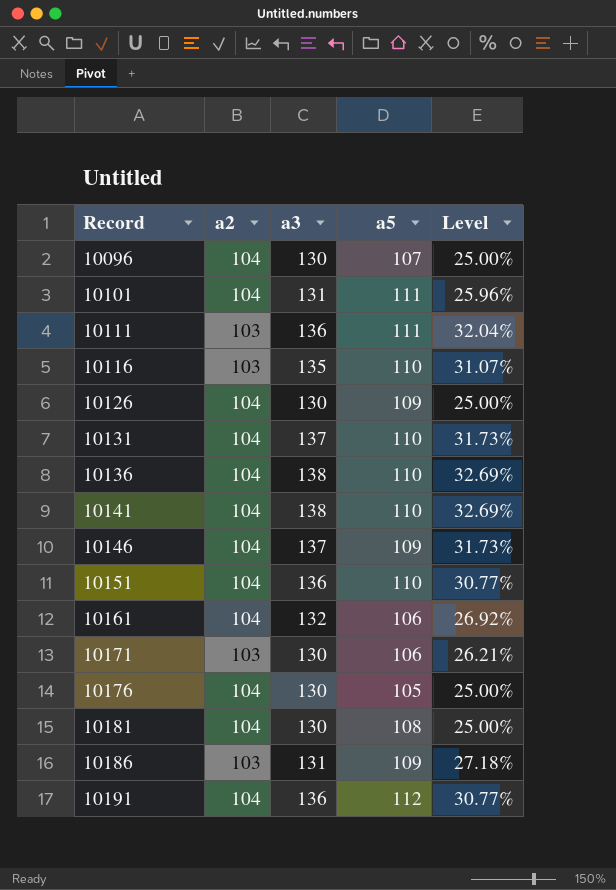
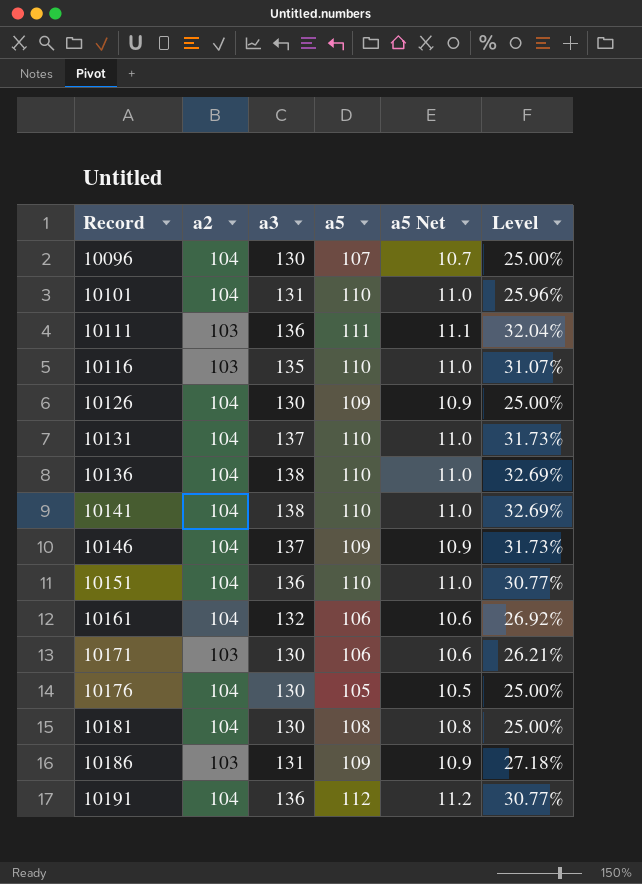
column a5 Net | formula: none -> [a5] * 0.1
10101 | a5: 111 -> 110

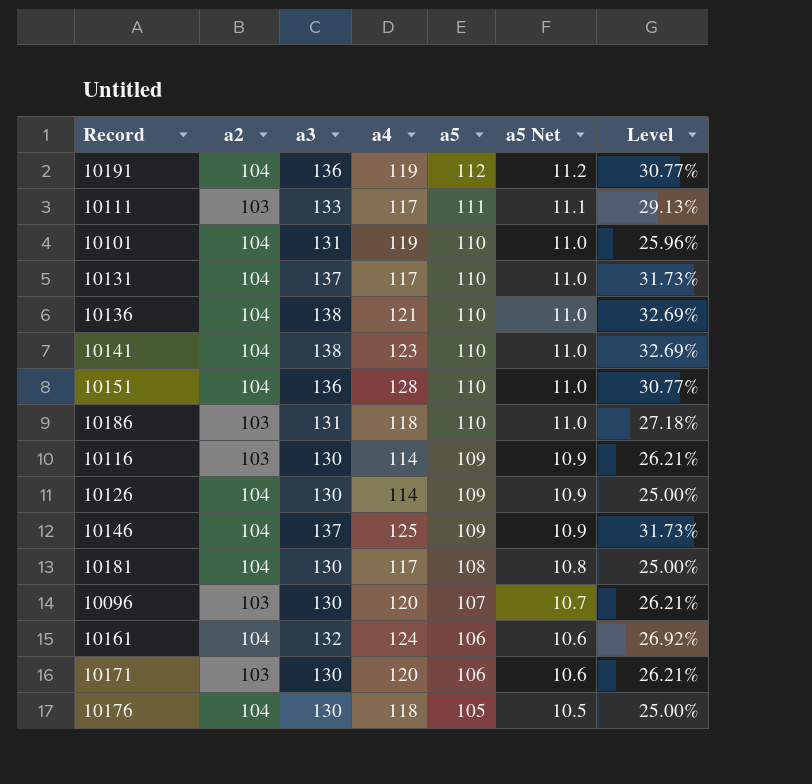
row order: Record ascending -> a5 descending
column a4 | position: none -> 4
10111 | a3: 136 -> 133
10111 | Level: 32.04% -> 29.13%
10186 | a5: 109 -> 110
10186 | a5 Net: 10.9 -> 11.0
10116 | a3: 135 -> 130
10116 | a5: 110 -> 109
10116 | a5 Net: 11.0 -> 10.9
10116 | Level: 31.07% -> 26.21%
10096 | a2: 104 -> 103
10096 | Level: 25.00% -> 26.21%

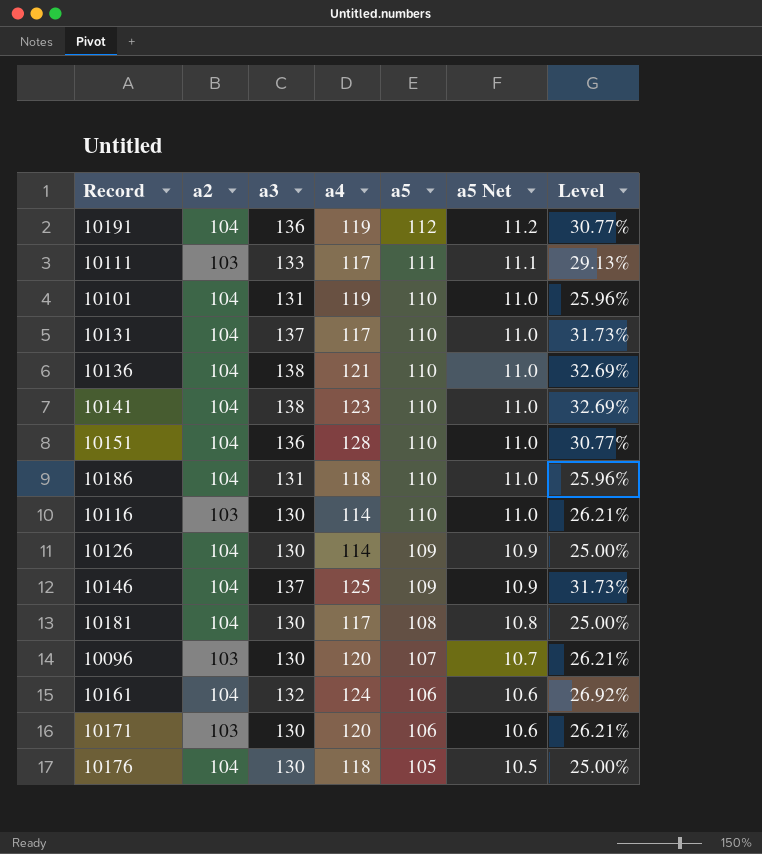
10186 | a2: 103 -> 104
10186 | Level: 27.18% -> 25.96%
10116 | a5: 109 -> 110
10116 | a5 Net: 10.9 -> 11.0

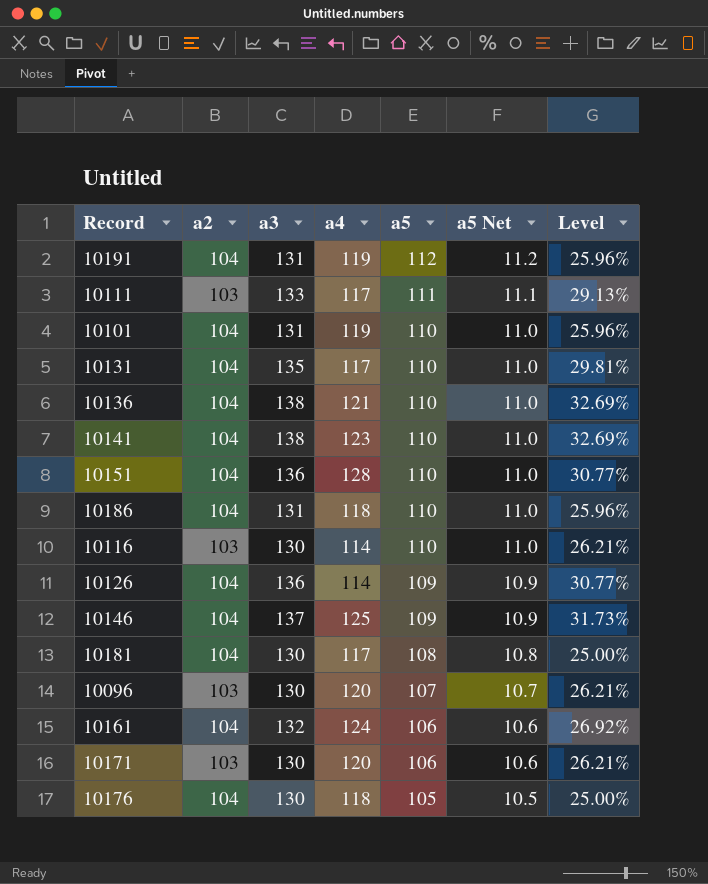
10191 | a3: 136 -> 131
10191 | Level: 30.77% -> 25.96%
10131 | a3: 137 -> 135
10131 | Level: 31.73% -> 29.81%
10126 | a3: 130 -> 136
10126 | Level: 25.00% -> 30.77%

